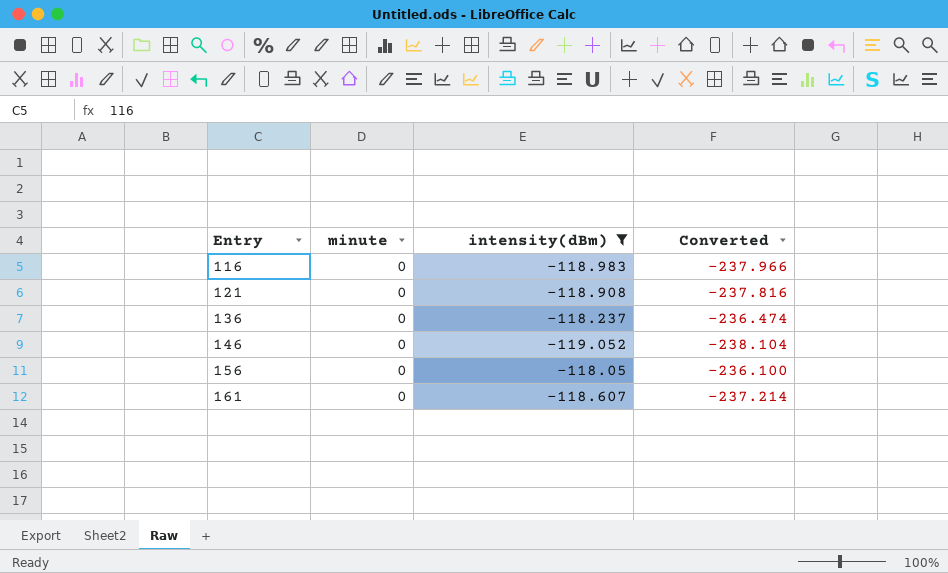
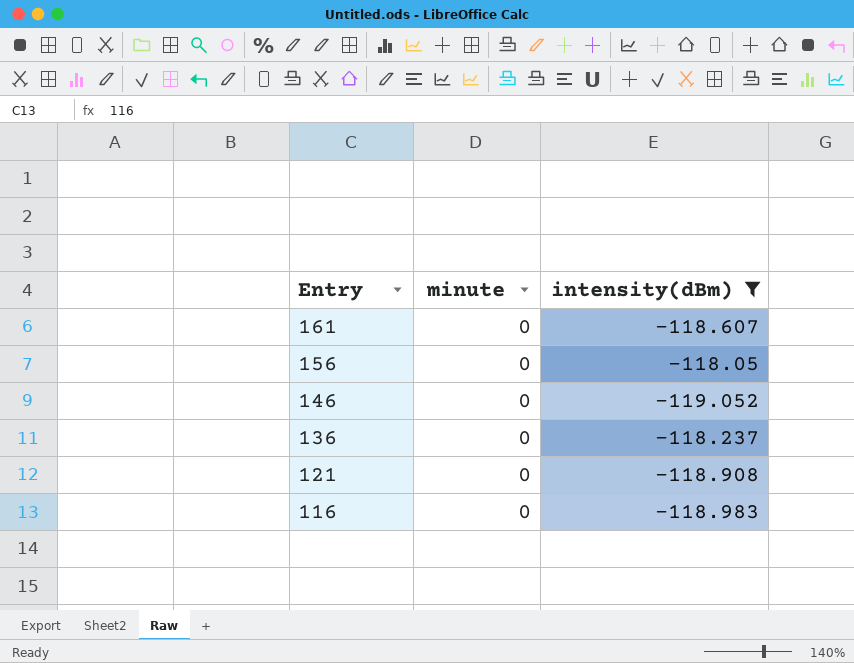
row order: Entry ascending -> Entry descending
column Converted | formula: [intensity(dBm)] * 2 -> none

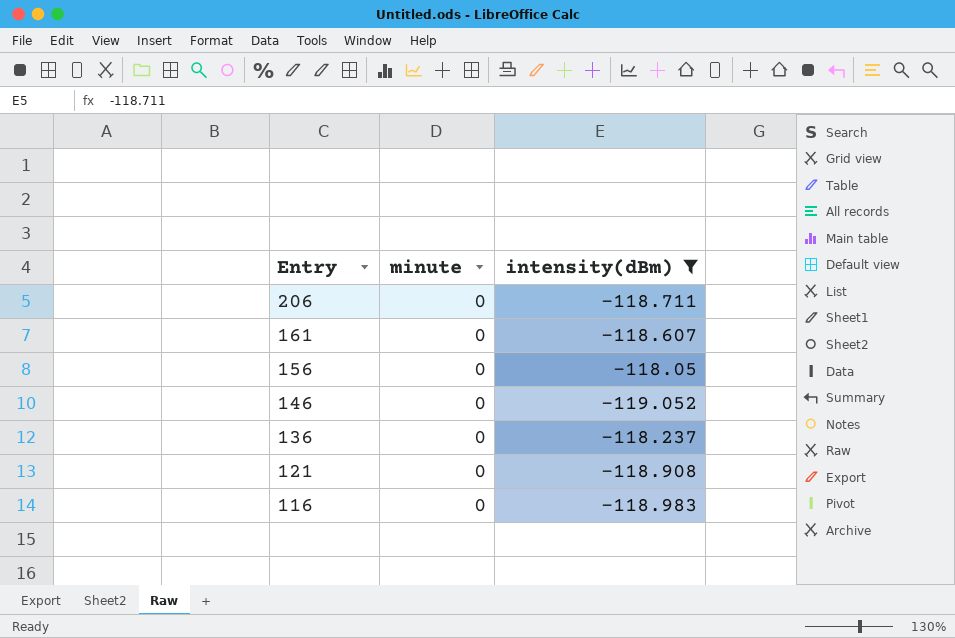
row 206: none -> 0 | -118.711

